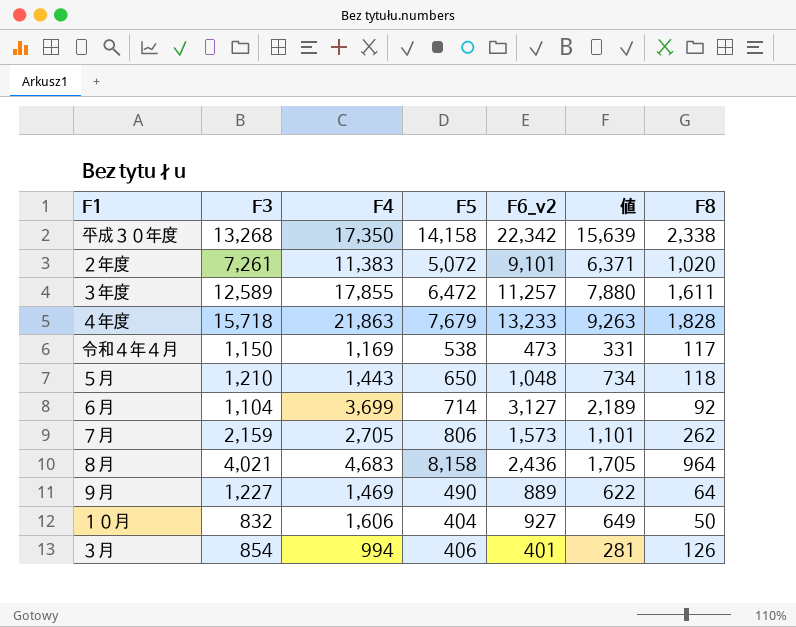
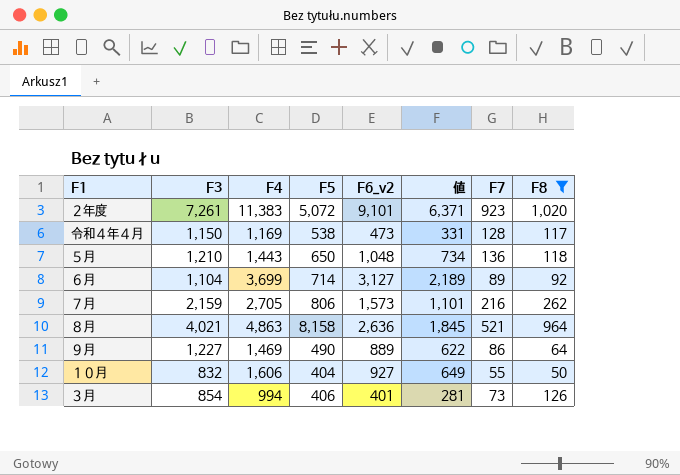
filter: none -> F8 <= 1,020
column F7 | position: none -> 7
８月 | F4: 4,683 -> 4,863
８月 | F6_v2: 2,436 -> 2,636
８月 | 値: 1,705 -> 1,845

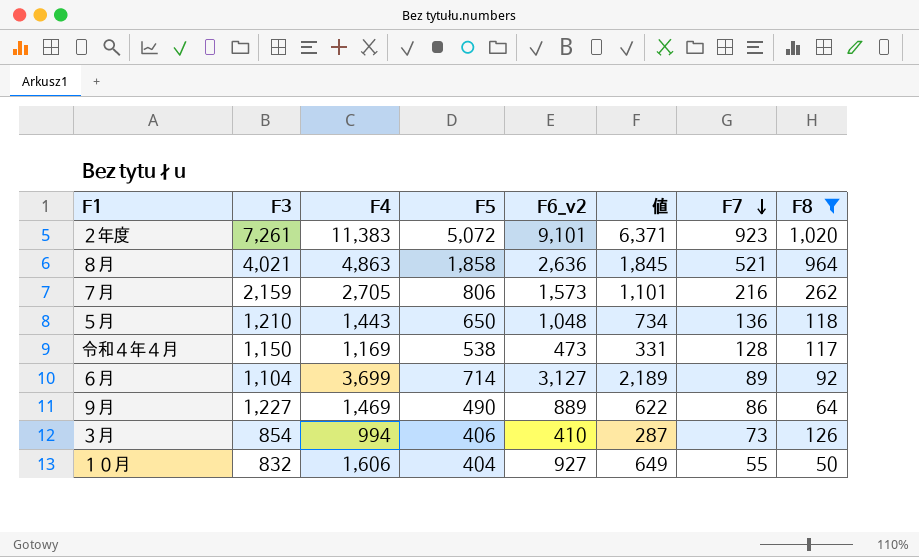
row order: none -> F7 descending
８月 | F5: 8,158 -> 1,858
３月 | F6_v2: 401 -> 410
３月 | 値: 281 -> 287

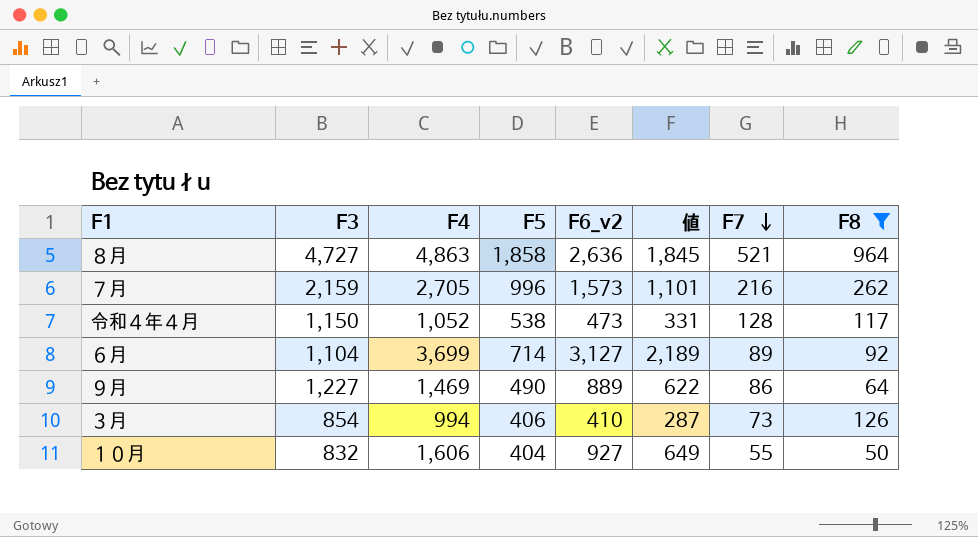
row ２年度: 7,261 | 11,383 | 5,072 | 9,101 | 6,371 | 923 | 1,020 -> none
row ５月: 1,210 | 1,443 | 650 | 1,048 | 734 | 136 | 118 -> none
８月 | F3: 4,021 -> 4,727
７月 | F5: 806 -> 996
令和４年４月 | F4: 1,169 -> 1,052

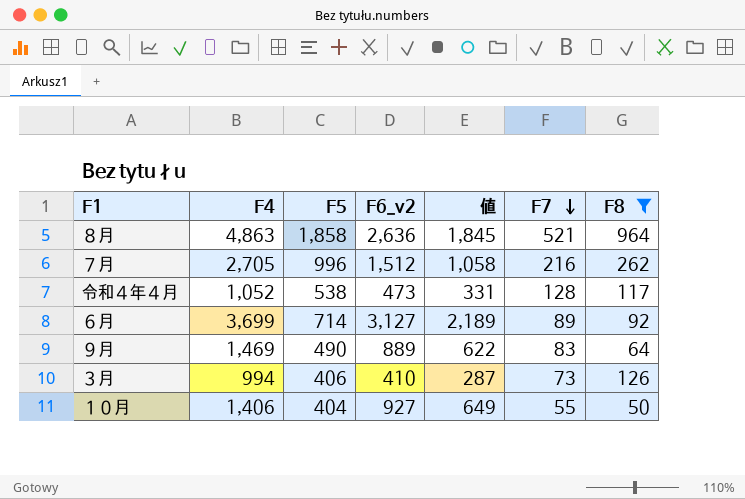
column F3 | position: 2 -> none
７月 | F6_v2: 1,573 -> 1,512
７月 | 値: 1,101 -> 1,058
９月 | F7: 86 -> 83
１０月 | F4: 1,606 -> 1,406

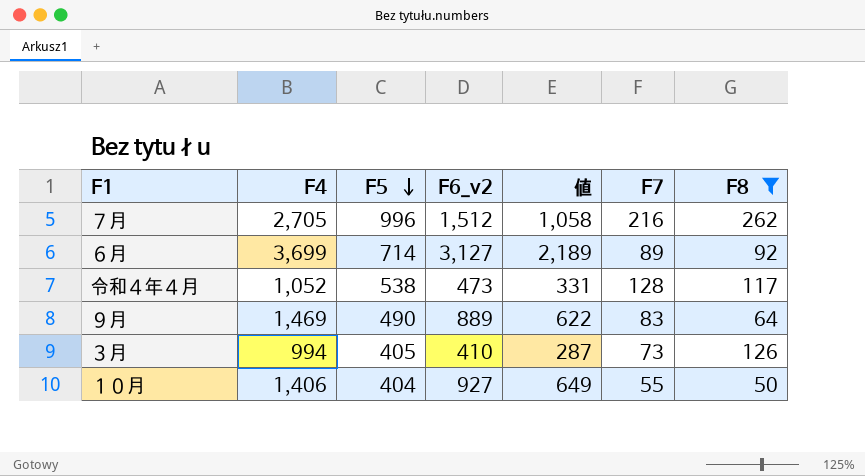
row order: F7 descending -> F5 descending
row ８月: 4,863 | 1,858 | 2,636 | 1,845 | 521 | 964 -> none
３月 | F5: 406 -> 405

